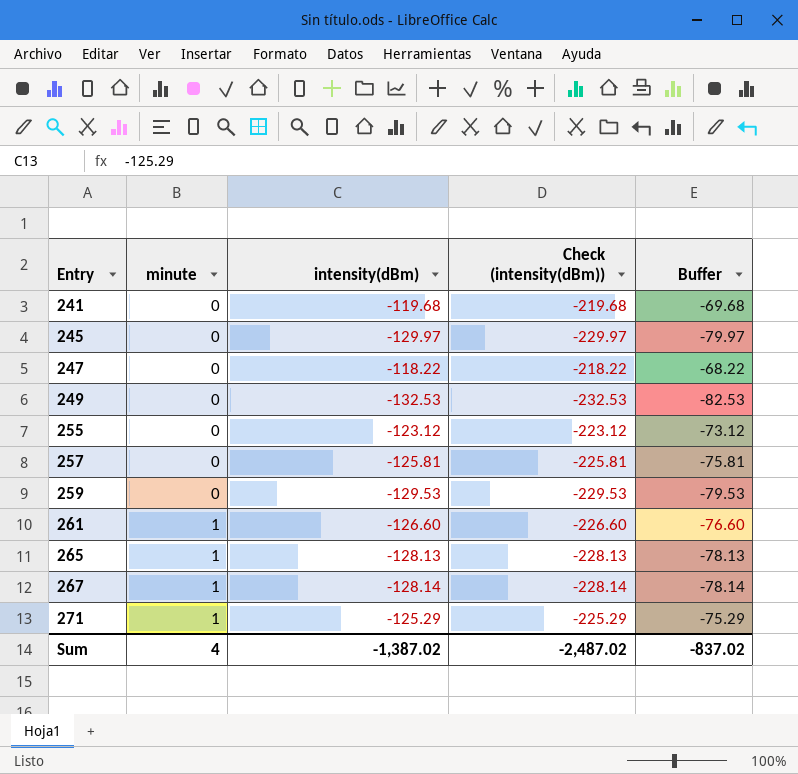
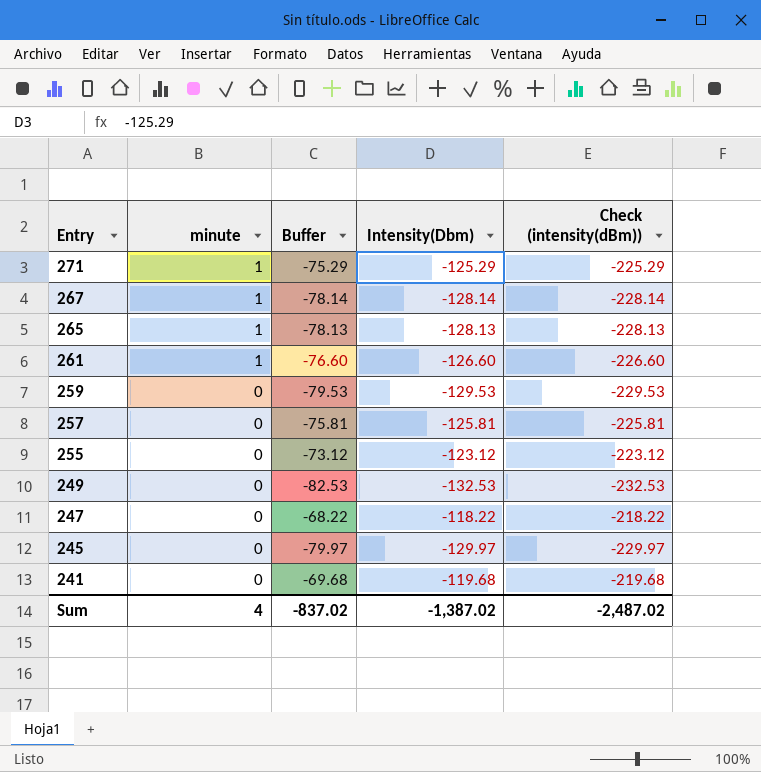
row order: Entry ascending -> Entry descending
column Buffer | position: 5 -> 3
column name: intensity(dBm) -> Intensity(Dbm)

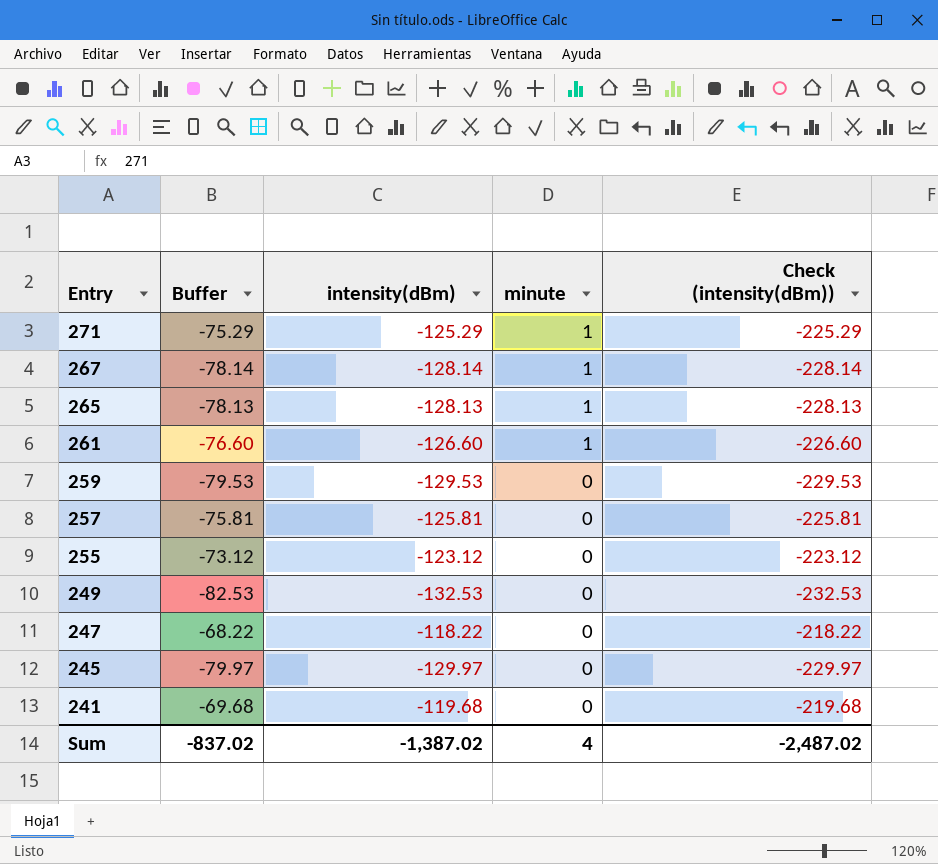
column name: Intensity(Dbm) -> intensity(dBm)
column minute | position: 2 -> 4

